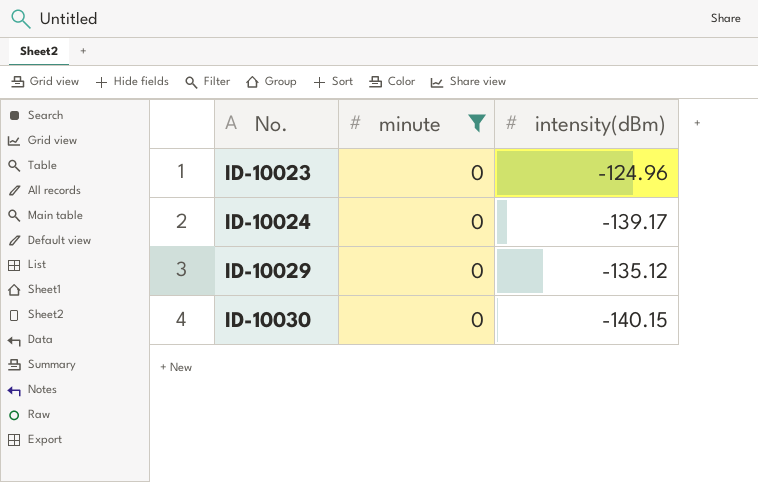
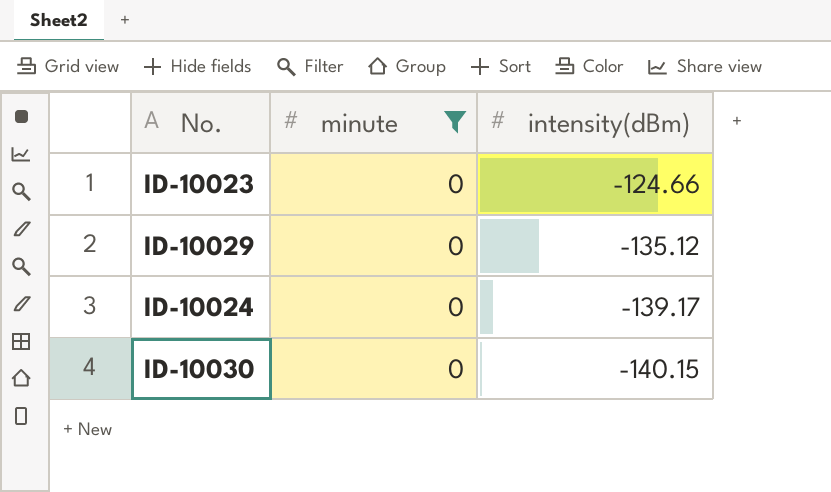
row order: No. ascending -> intensity(dBm) descending
ID-10023 | intensity(dBm): -124.96 -> -124.66

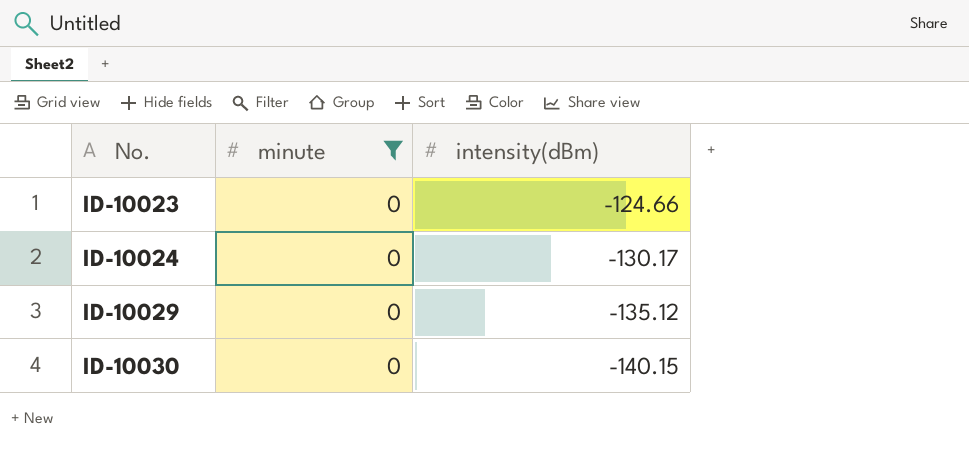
row order: intensity(dBm) descending -> No. ascending
ID-10024 | intensity(dBm): -139.17 -> -130.17

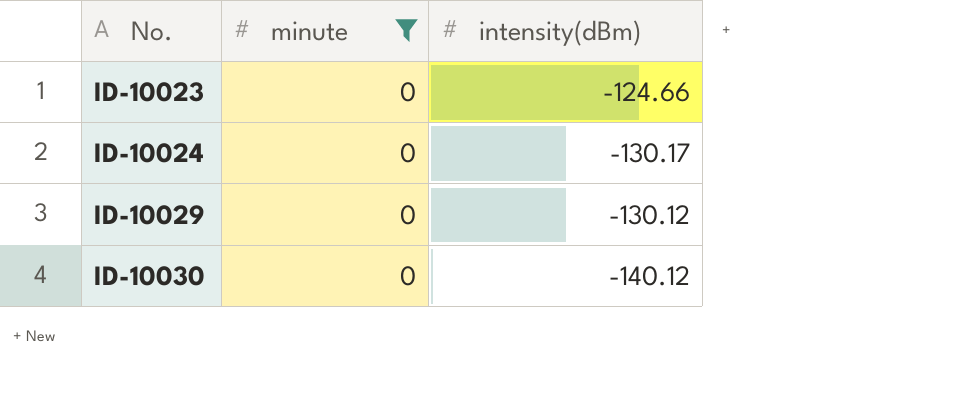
ID-10029 | intensity(dBm): -135.12 -> -130.12
ID-10030 | intensity(dBm): -140.15 -> -140.12

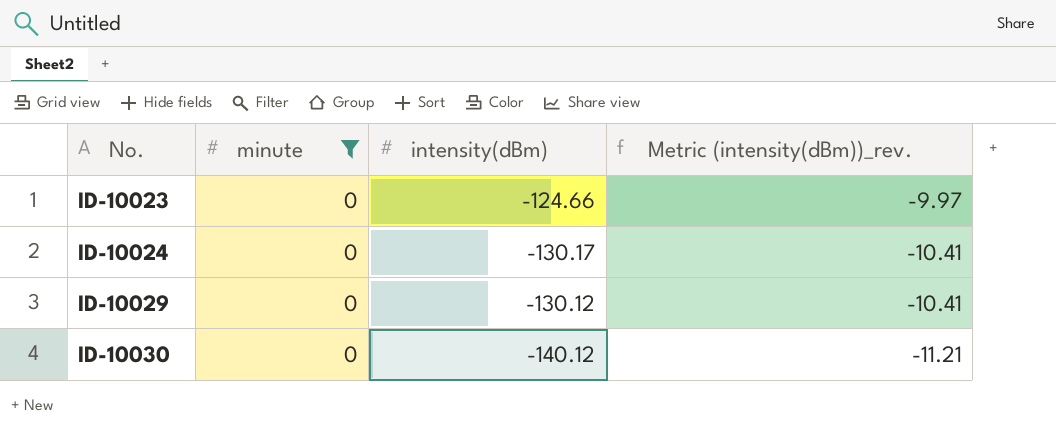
column Metric (intensity(dBm))_rev. | formula: none -> [intensity(dBm)] * 0.08

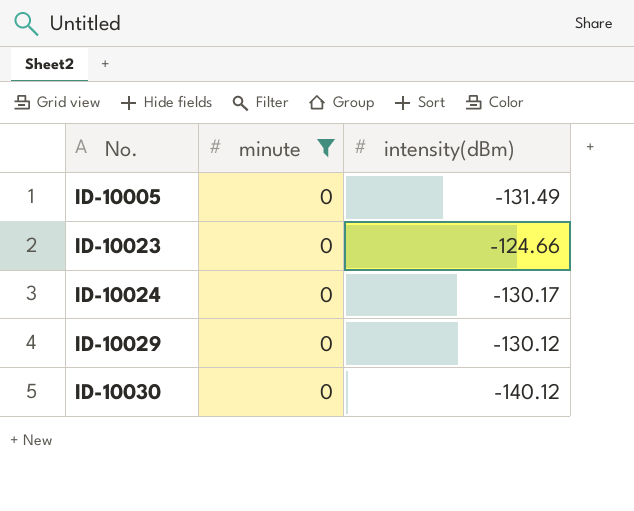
column Metric (intensity(dBm))_rev. | formula: [intensity(dBm)] * 0.08 -> none
row ID-10005: none -> 0 | -131.49

